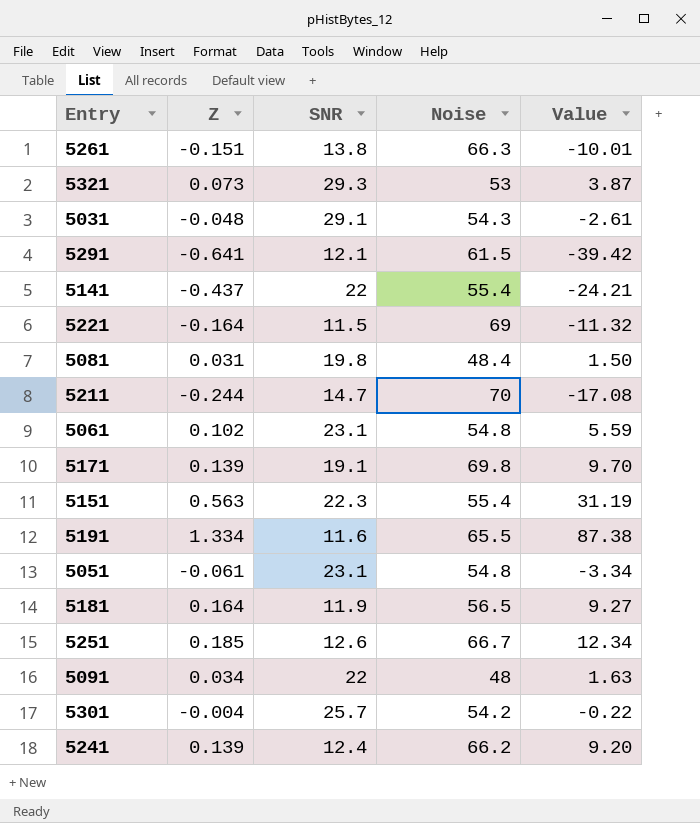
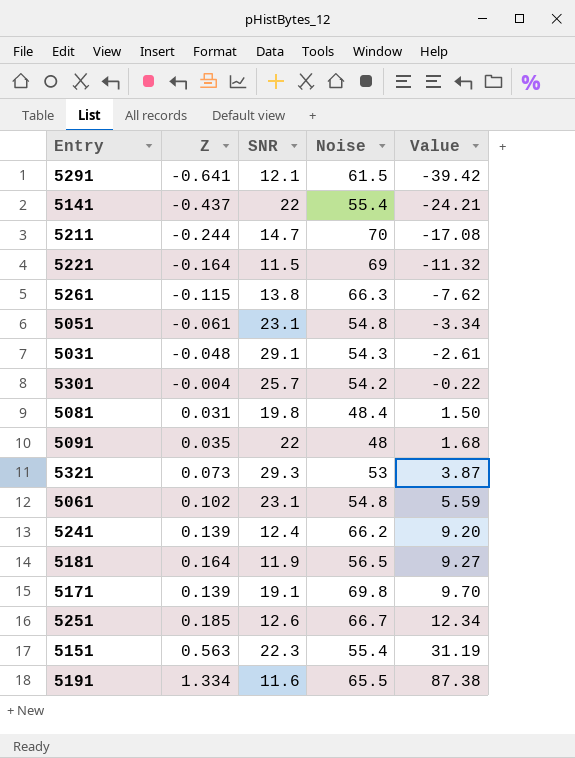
row order: none -> Value ascending
5261 | Z: -0.151 -> -0.115
5261 | Value: -10.01 -> -7.62
5091 | Z: 0.034 -> 0.035
5091 | Value: 1.63 -> 1.68

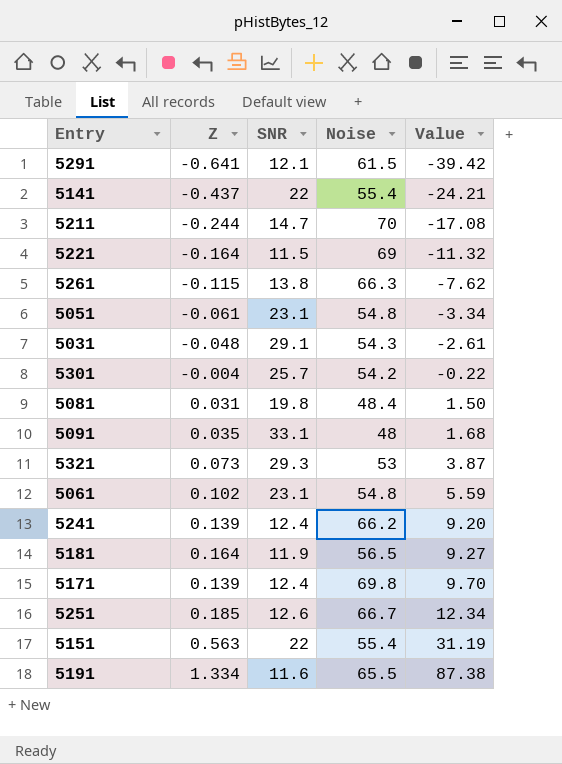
5091 | SNR: 22 -> 33.1
5171 | SNR: 19.1 -> 12.4
5151 | SNR: 22.3 -> 22

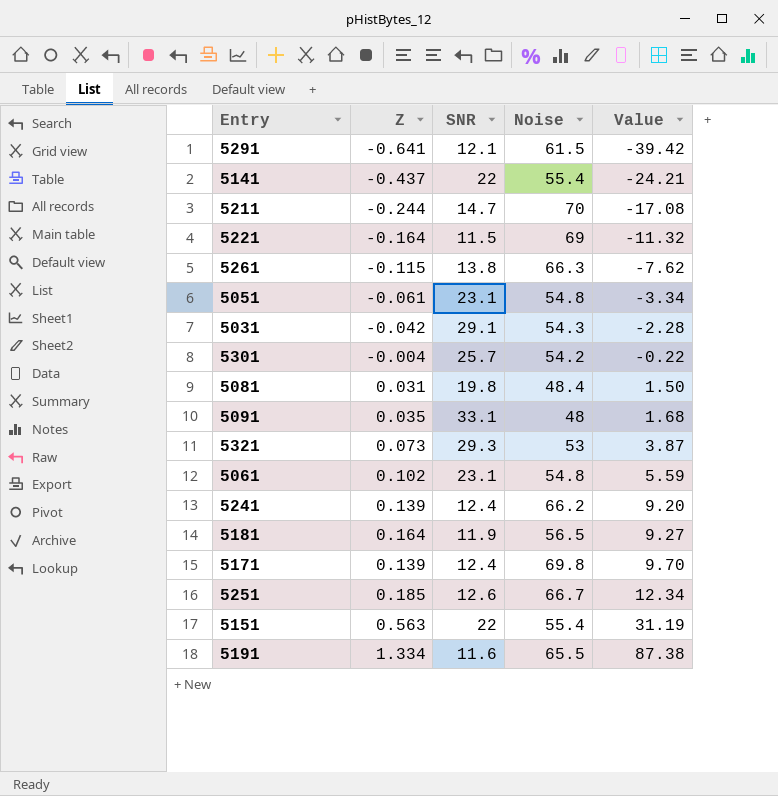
5031 | Z: -0.048 -> -0.042
5031 | Value: -2.61 -> -2.28

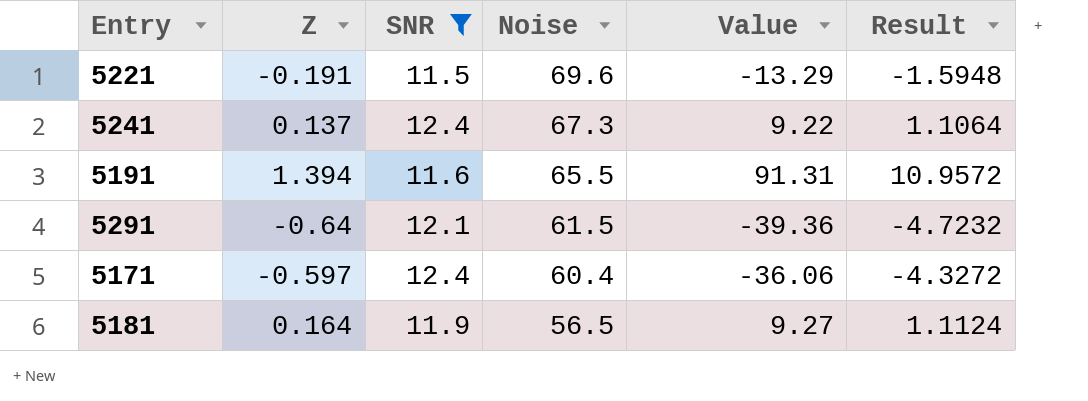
filter: none -> SNR <= 12.4
row order: Value ascending -> Noise descending
column Result | formula: none -> [Value] * 0.12
5221 | Z: -0.164 -> -0.191
5221 | Noise: 69 -> 69.6
5221 | Value: -11.32 -> -13.29
5241 | Z: 0.139 -> 0.137
5241 | Noise: 66.2 -> 67.3
5241 | Value: 9.20 -> 9.22
5191 | Z: 1.334 -> 1.394
5191 | Value: 87.38 -> 91.31
5291 | Z: -0.641 -> -0.64
5291 | Value: -39.42 -> -39.36
5171 | Z: 0.139 -> -0.597
5171 | Noise: 69.8 -> 60.4
5171 | Value: 9.70 -> -36.06

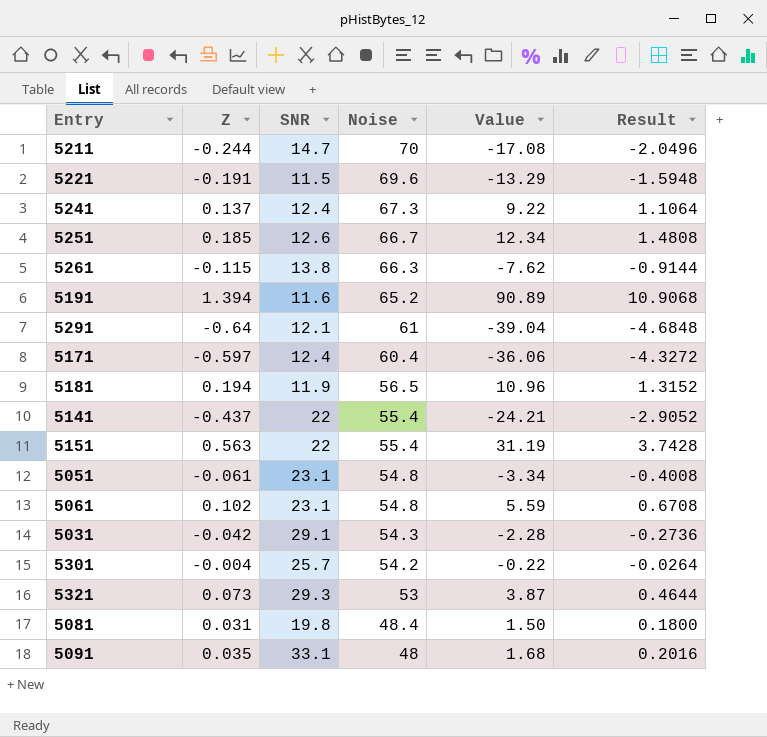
filter: SNR <= 12.4 -> none
5191 | Noise: 65.5 -> 65.2
5191 | Value: 91.31 -> 90.89
5191 | Result: 10.9572 -> 10.9068
5291 | Noise: 61.5 -> 61
5291 | Value: -39.36 -> -39.04
5291 | Result: -4.7232 -> -4.6848
5181 | Z: 0.164 -> 0.194
5181 | Value: 9.27 -> 10.96
5181 | Result: 1.1124 -> 1.3152

